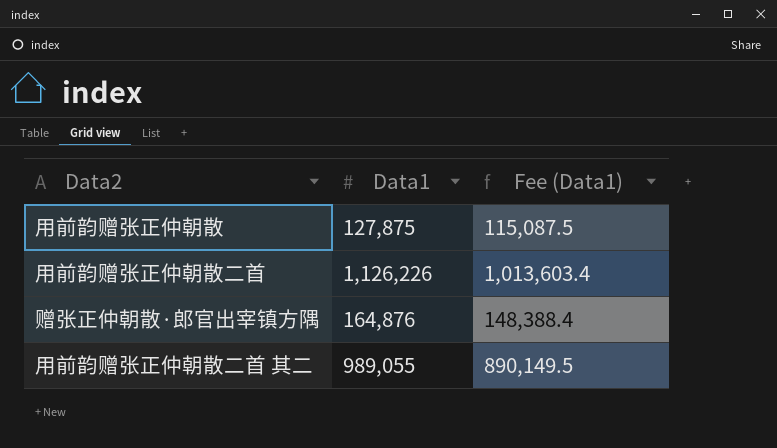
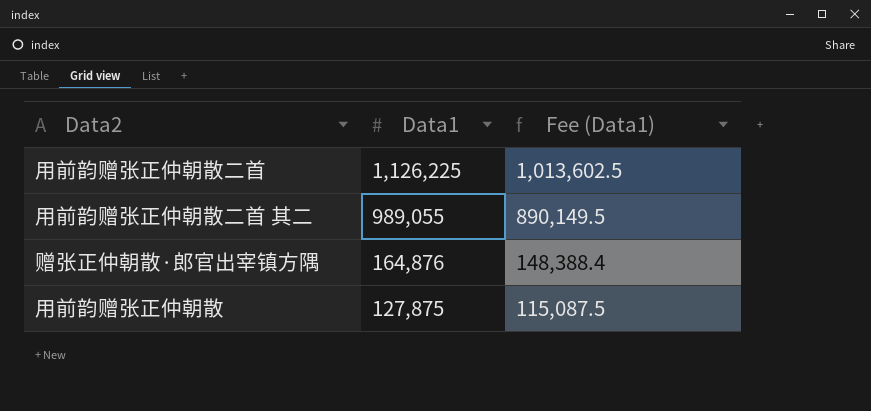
row order: none -> Data1 descending
用前韵赠张正仲朝散二首 | Data1: 1,126,226 -> 1,126,225
用前韵赠张正仲朝散二首 | Fee (Data1): 1,013,603.4 -> 1,013,602.5

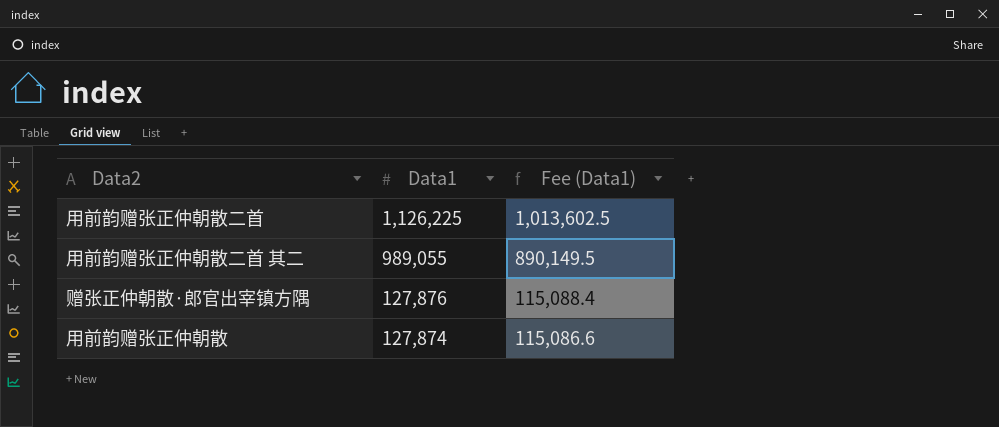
赠张正仲朝散·郎官出宰镇方隅 | Data1: 164,876 -> 127,876
赠张正仲朝散·郎官出宰镇方隅 | Fee (Data1): 148,388.4 -> 115,088.4
用前韵赠张正仲朝散 | Data1: 127,875 -> 127,874
用前韵赠张正仲朝散 | Fee (Data1): 115,087.5 -> 115,086.6

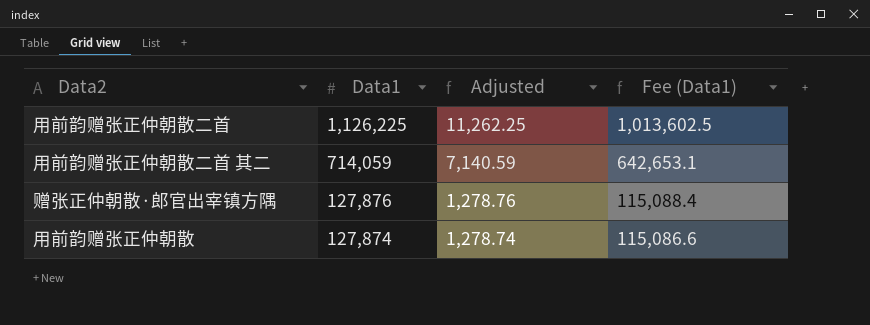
column Adjusted | formula: none -> [Data1] * 0.01
用前韵赠张正仲朝散二首 其二 | Data1: 989,055 -> 714,059
用前韵赠张正仲朝散二首 其二 | Fee (Data1): 890,149.5 -> 642,653.1

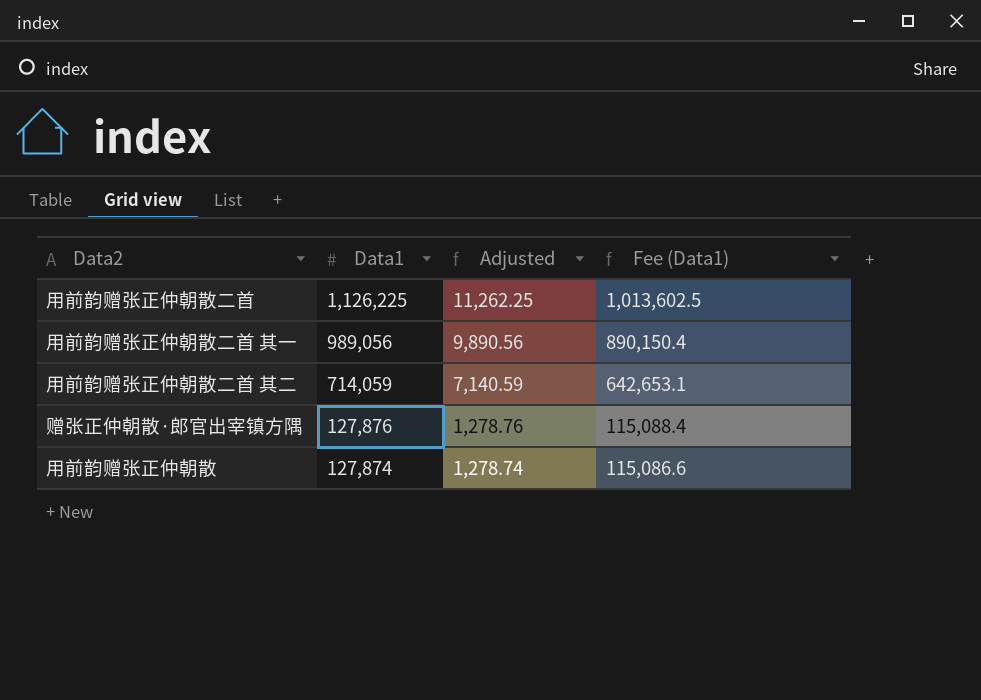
row 用前韵赠张正仲朝散二首 其一: none -> 989,056 | 9,890.56 | 890,150.4

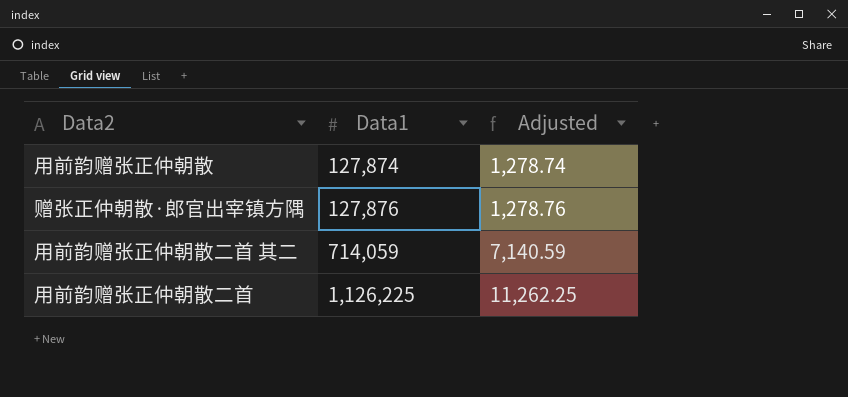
row order: Data1 descending -> Data1 ascending
column Fee (Data1) | formula: [Data1] * 0.9 -> none
row 用前韵赠张正仲朝散二首 其一: 989,056 | 9,890.56 | 890,150.4 -> none

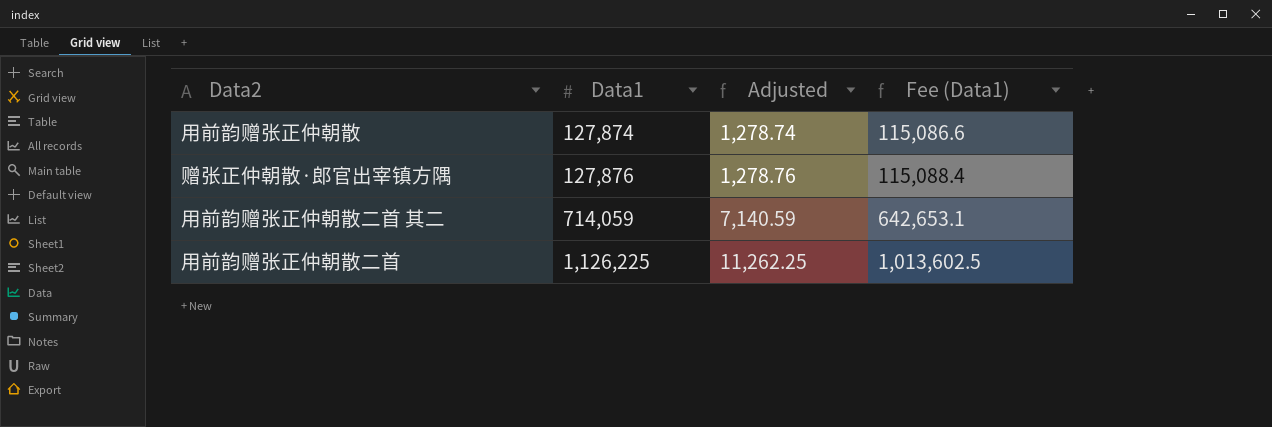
column Fee (Data1) | formula: none -> [Data1] * 0.9

